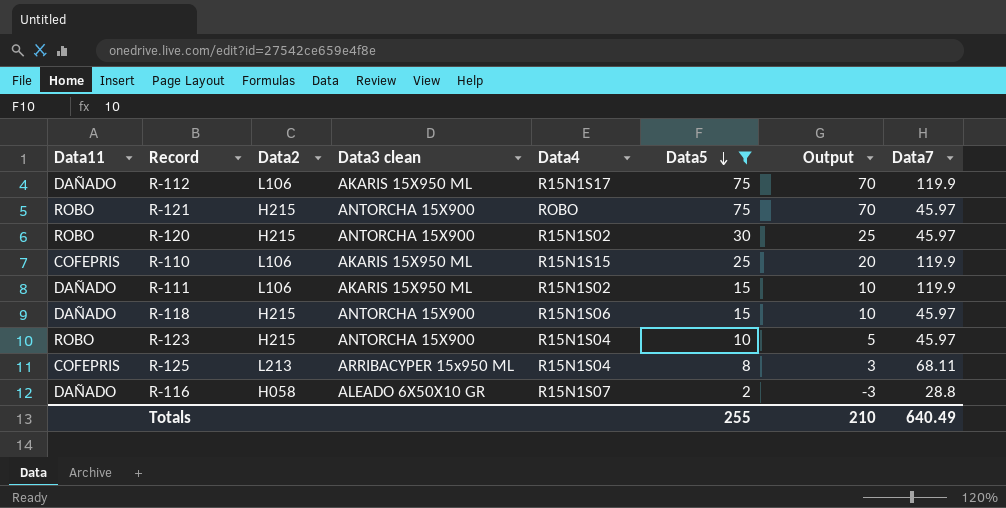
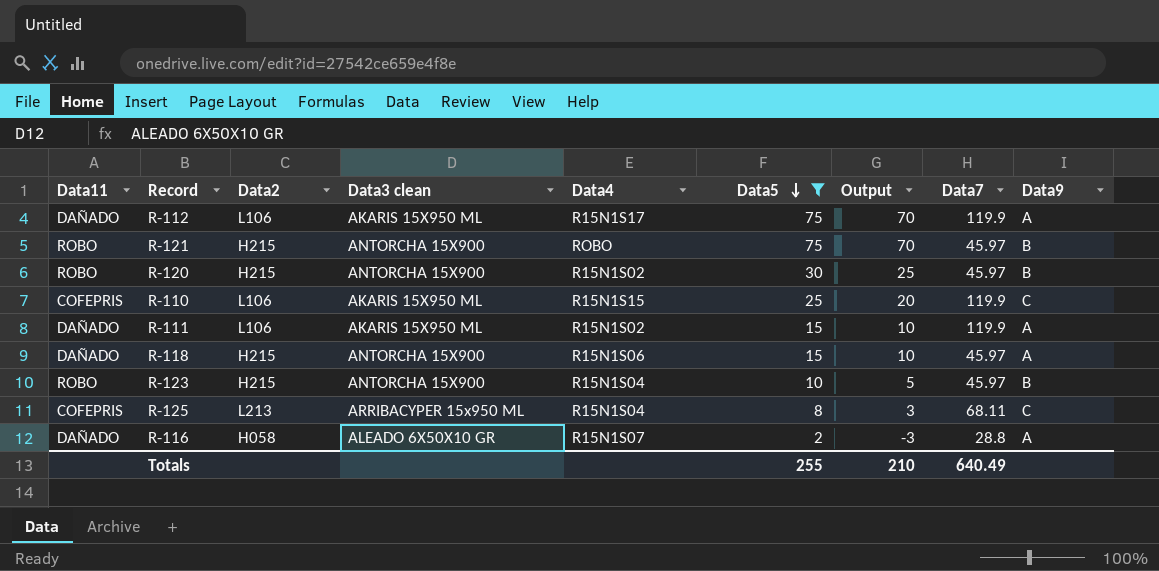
column Data9 | position: none -> 9

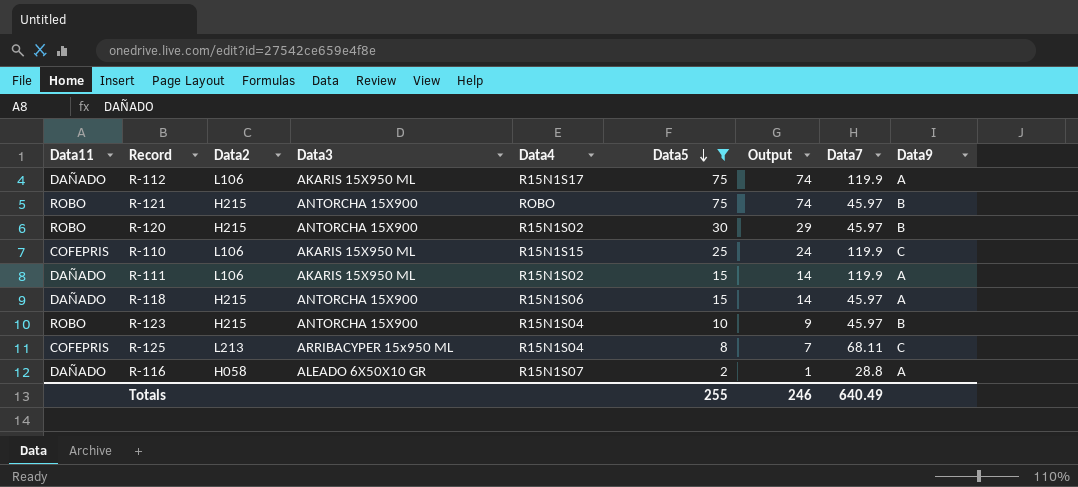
column name: Data3 clean -> Data3
column Output | formula: [Data5] - 5 -> [Data5] - 1
Totals | Output: 210 -> 246

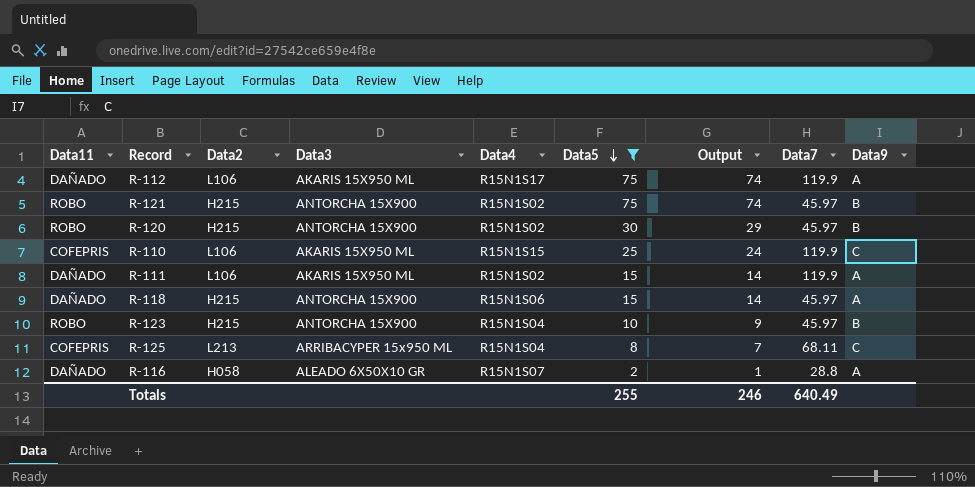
R-121 | Data4: ROBO -> R15N1S02

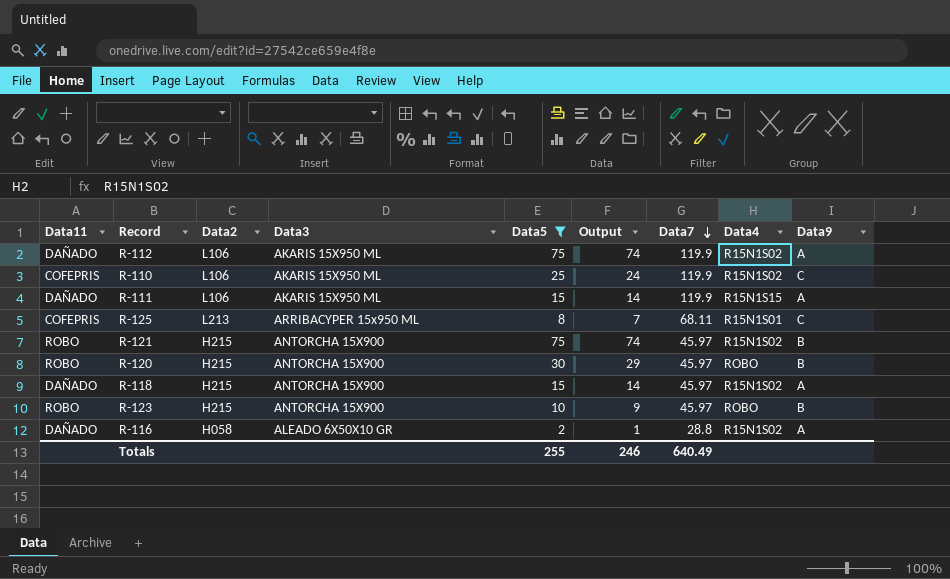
row order: Data5 descending -> Data7 descending
column Data4 | position: 5 -> 8
R-112 | Data4: R15N1S17 -> R15N1S02
R-110 | Data4: R15N1S15 -> R15N1S02
R-111 | Data4: R15N1S02 -> R15N1S15
R-125 | Data4: R15N1S04 -> R15N1S01
R-120 | Data4: R15N1S02 -> ROBO
R-118 | Data4: R15N1S06 -> R15N1S02
R-123 | Data4: R15N1S04 -> ROBO
R-116 | Data4: R15N1S07 -> R15N1S02

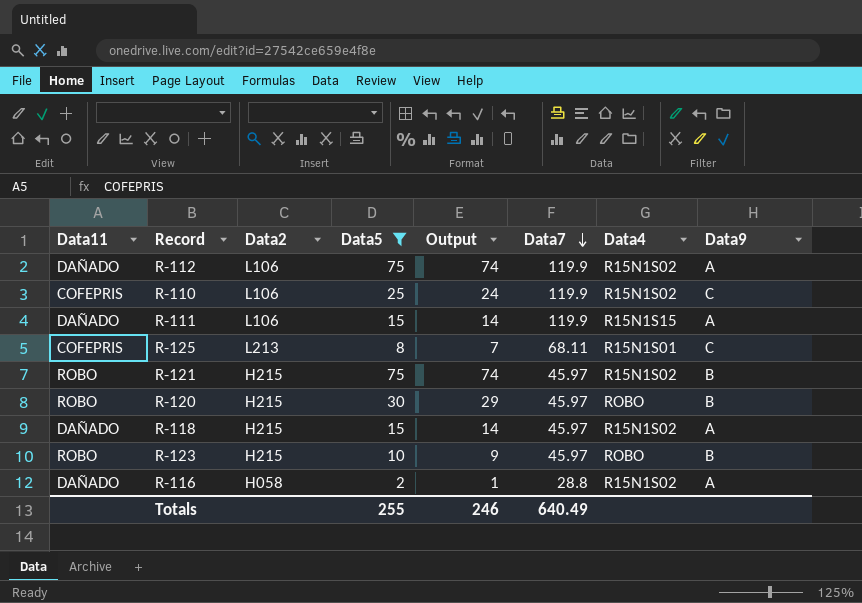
column Data3 | position: 4 -> none

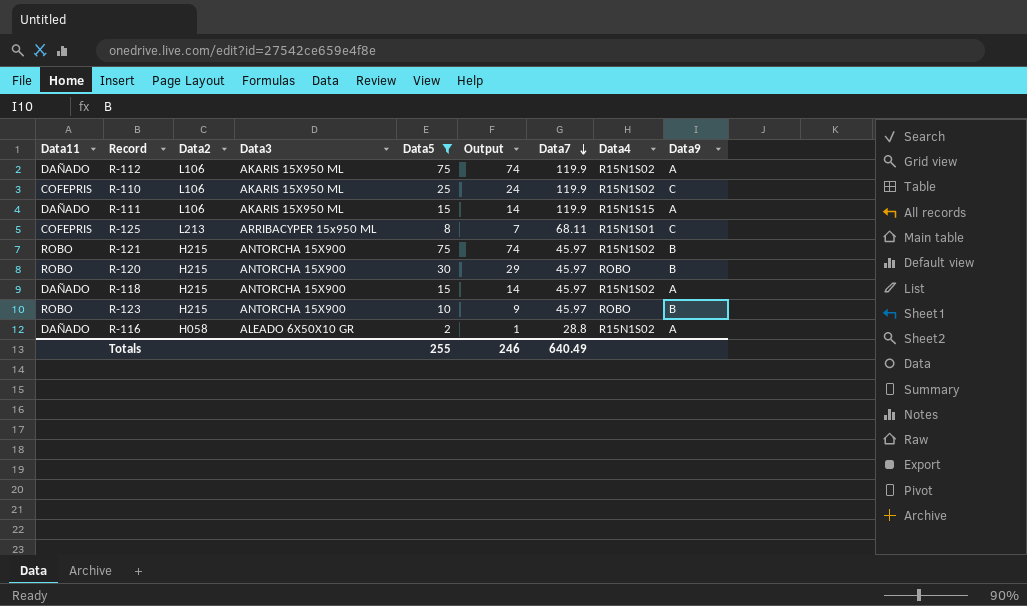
column Data3 | position: none -> 4

